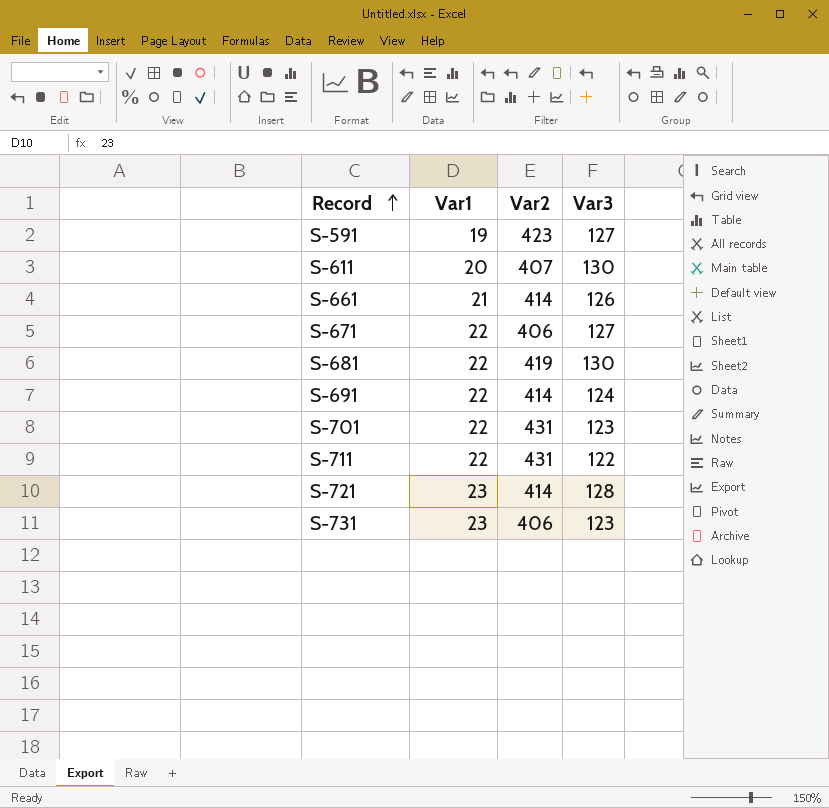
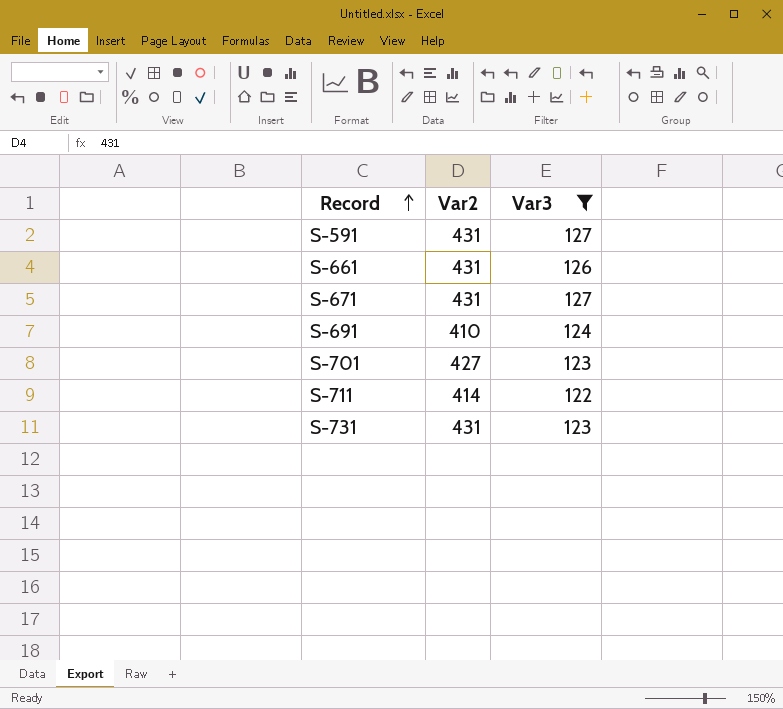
filter: none -> Var3 <= 127
column Var1 | position: 2 -> none
S-591 | Var2: 423 -> 431
S-661 | Var2: 414 -> 431
S-671 | Var2: 406 -> 431
S-691 | Var2: 414 -> 410
S-701 | Var2: 431 -> 427
S-711 | Var2: 431 -> 414
S-731 | Var2: 406 -> 431

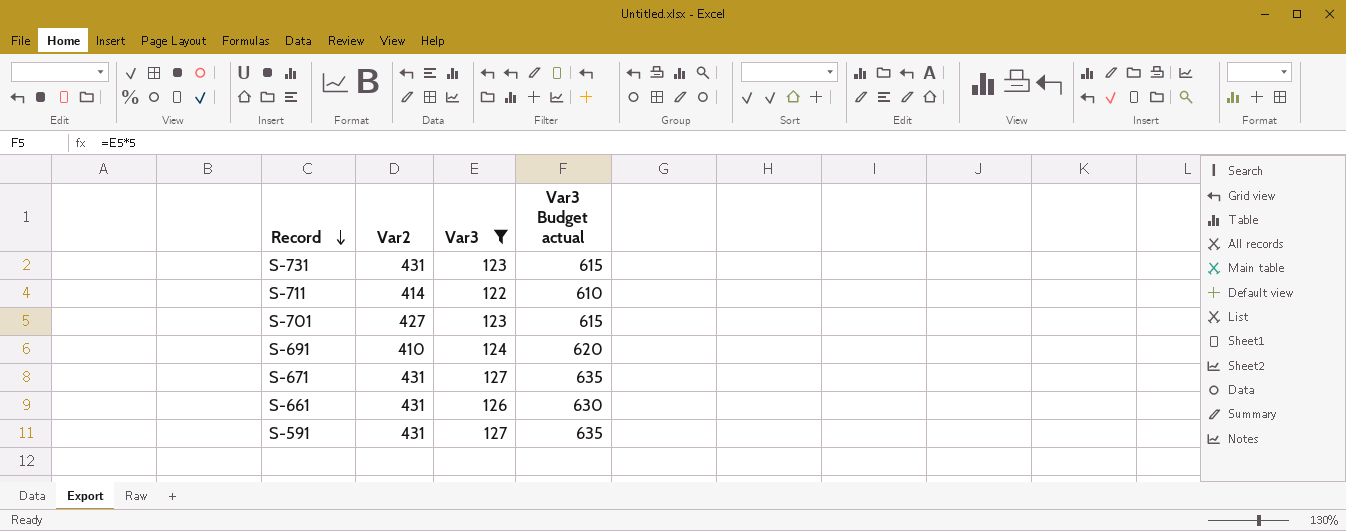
row order: Record ascending -> Record descending
column Var3 Budget actual | formula: none -> [Var3] * 5

